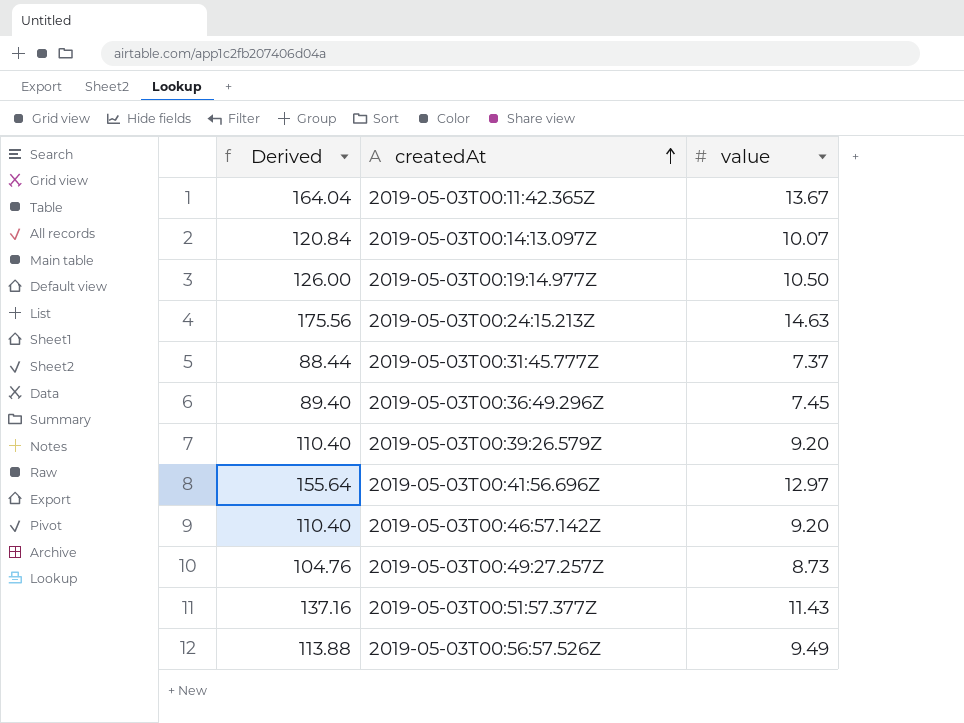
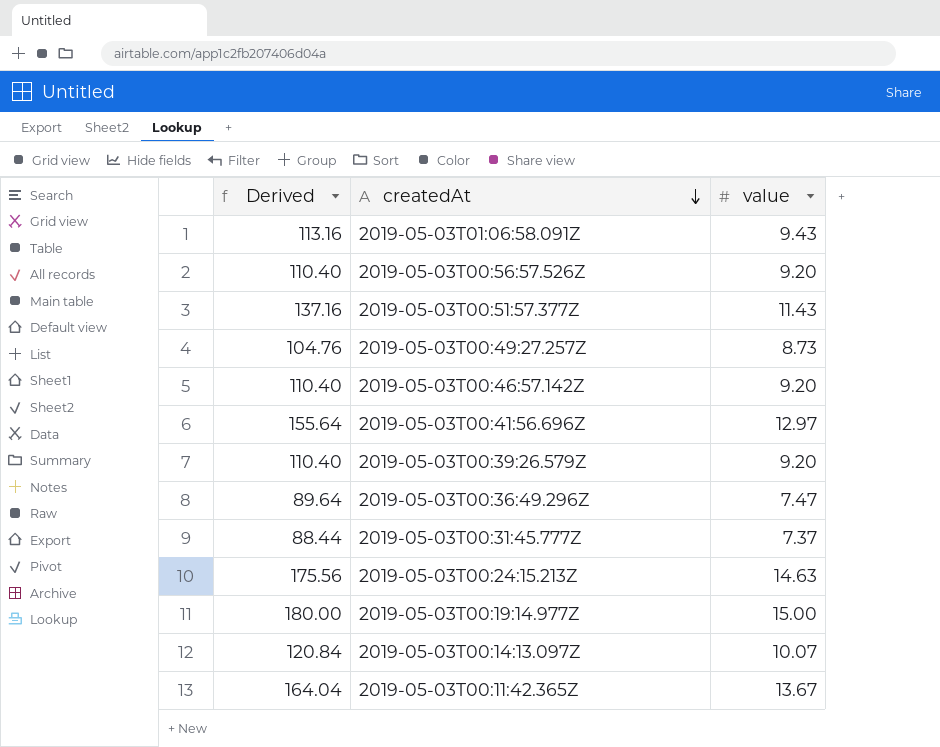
row order: createdAt ascending -> createdAt descending
row 2019-05-03T01:06:58.091Z: none -> 113.16 | 9.43
2019-05-03T00:56:57.526Z | Derived: 113.88 -> 110.40
2019-05-03T00:56:57.526Z | value: 9.49 -> 9.20
2019-05-03T00:36:49.296Z | Derived: 89.40 -> 89.64
2019-05-03T00:36:49.296Z | value: 7.45 -> 7.47
2019-05-03T00:19:14.977Z | Derived: 126.00 -> 180.00
2019-05-03T00:19:14.977Z | value: 10.50 -> 15.00

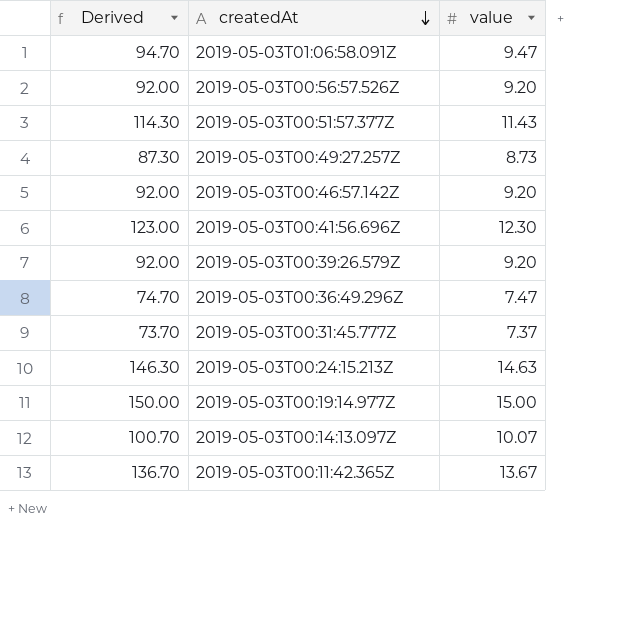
column Derived | formula: [value] * 12 -> [value] * 10
2019-05-03T01:06:58.091Z | value: 9.43 -> 9.47
2019-05-03T00:41:56.696Z | value: 12.97 -> 12.30

